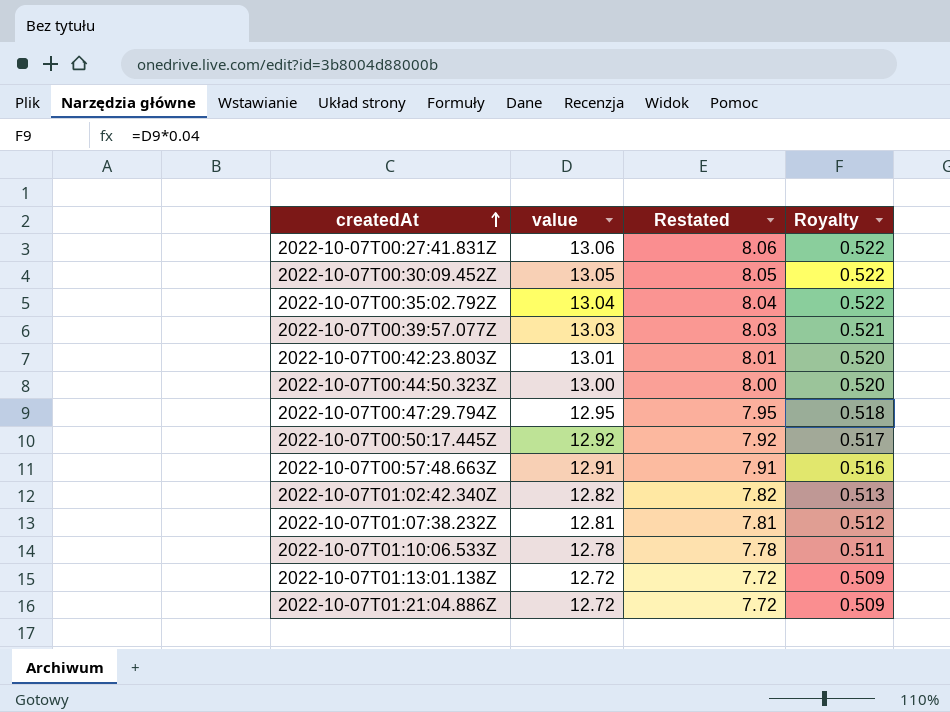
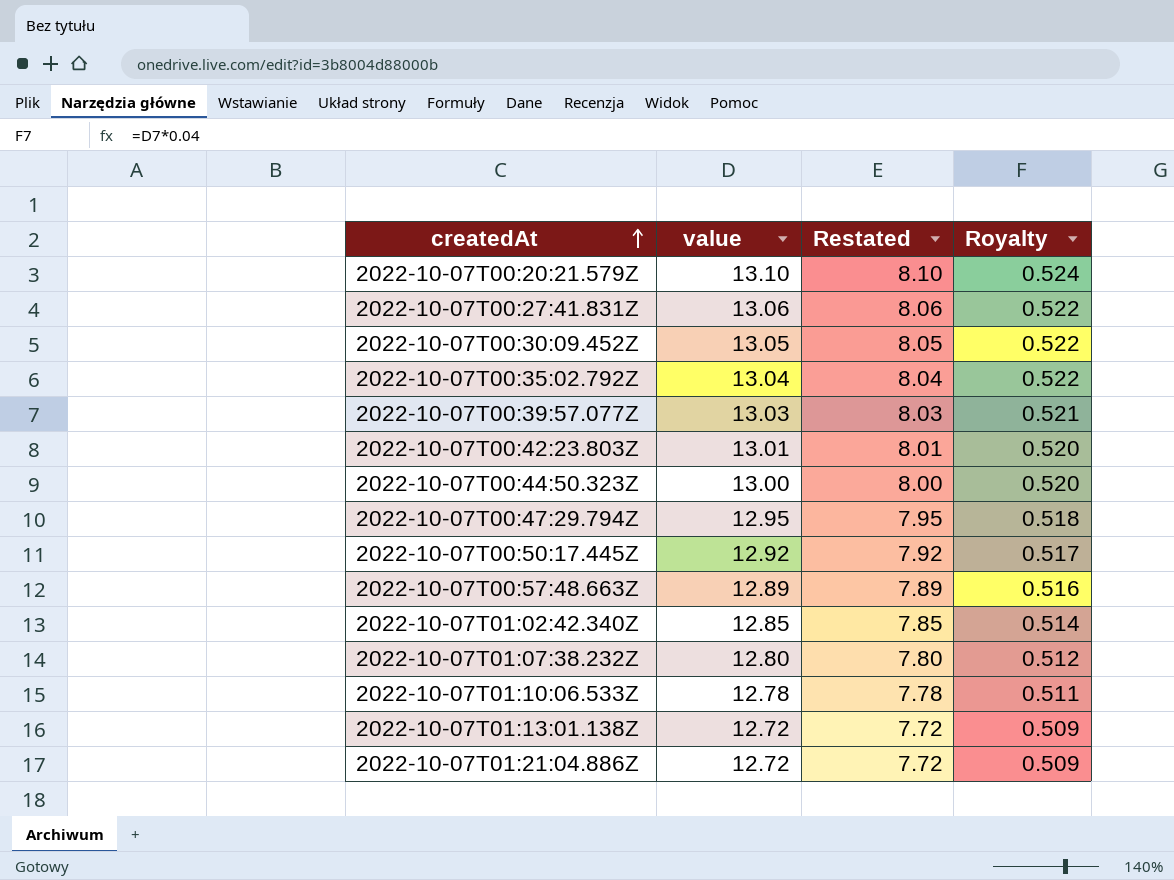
row 2022-10-07T00:20:21.579Z: none -> 13.10 | 8.10 | 0.524
2022-10-07T00:57:48.663Z | value: 12.91 -> 12.89
2022-10-07T00:57:48.663Z | Restated: 7.91 -> 7.89
2022-10-07T01:02:42.340Z | value: 12.82 -> 12.85
2022-10-07T01:02:42.340Z | Restated: 7.82 -> 7.85
2022-10-07T01:02:42.340Z | Royalty: 0.513 -> 0.514
2022-10-07T01:07:38.232Z | value: 12.81 -> 12.80
2022-10-07T01:07:38.232Z | Restated: 7.81 -> 7.80

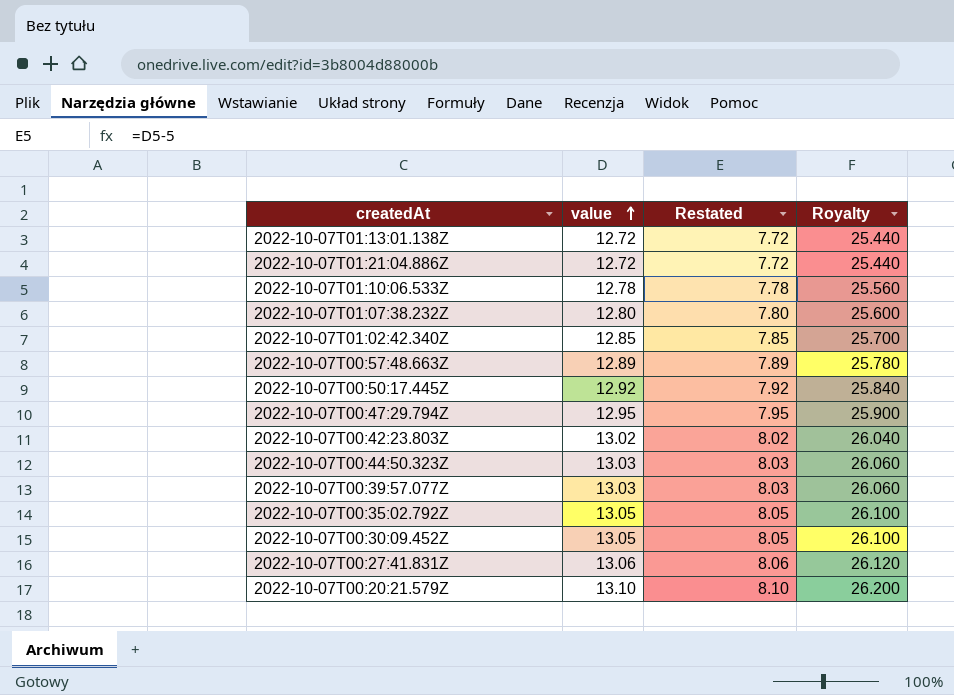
row order: createdAt ascending -> value ascending
column Royalty | formula: [value] * 0.04 -> [value] * 2
2022-10-07T00:42:23.803Z | value: 13.01 -> 13.02
2022-10-07T00:42:23.803Z | Restated: 8.01 -> 8.02
2022-10-07T00:44:50.323Z | value: 13.00 -> 13.03
2022-10-07T00:44:50.323Z | Restated: 8.00 -> 8.03
2022-10-07T00:35:02.792Z | value: 13.04 -> 13.05
2022-10-07T00:35:02.792Z | Restated: 8.04 -> 8.05

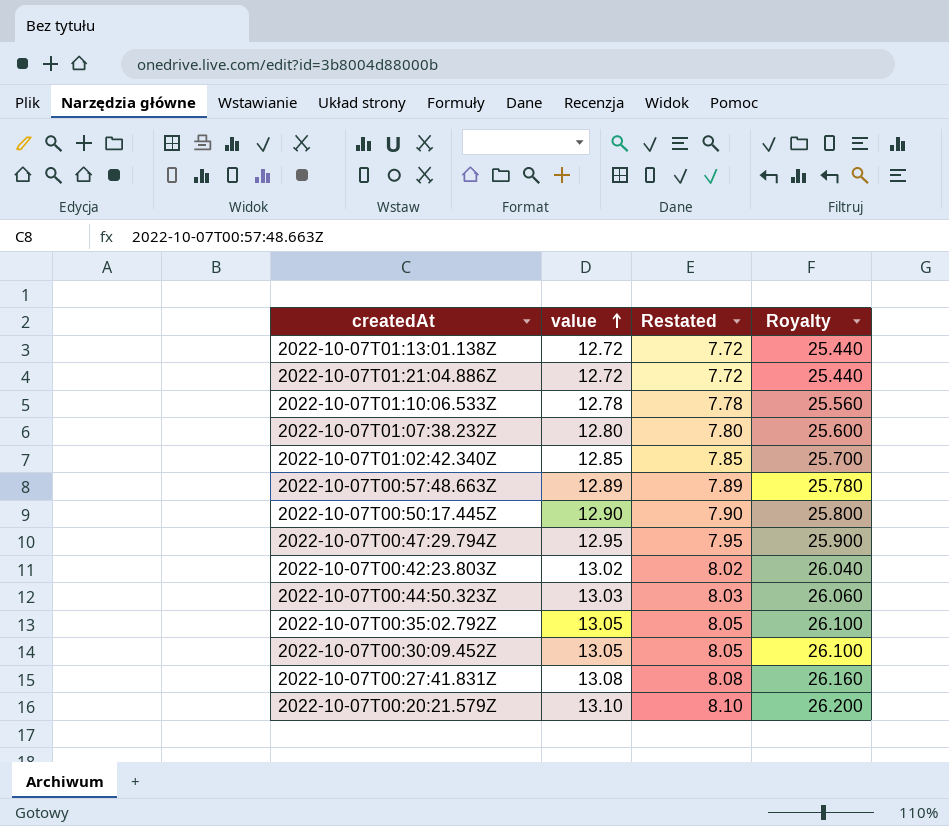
row 2022-10-07T00:39:57.077Z: 13.03 | 8.03 | 26.060 -> none
2022-10-07T00:50:17.445Z | value: 12.92 -> 12.90
2022-10-07T00:50:17.445Z | Restated: 7.92 -> 7.90
2022-10-07T00:50:17.445Z | Royalty: 25.840 -> 25.800
2022-10-07T00:27:41.831Z | value: 13.06 -> 13.08
2022-10-07T00:27:41.831Z | Restated: 8.06 -> 8.08
2022-10-07T00:27:41.831Z | Royalty: 26.120 -> 26.160

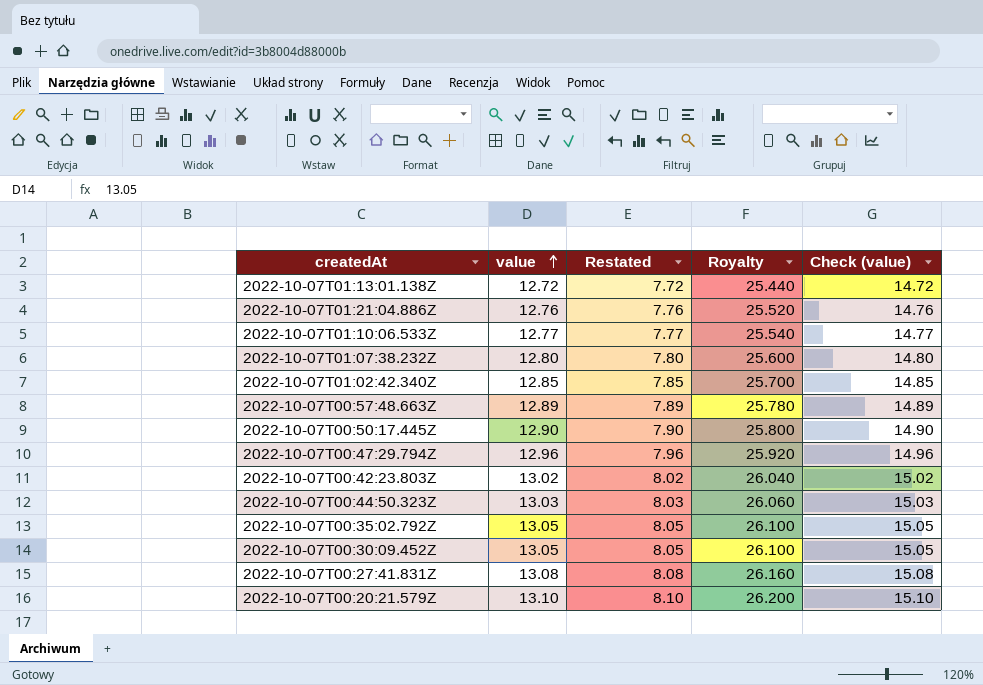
column Check (value) | formula: none -> [value] + 2
2022-10-07T01:21:04.886Z | value: 12.72 -> 12.76
2022-10-07T01:21:04.886Z | Restated: 7.72 -> 7.76
2022-10-07T01:21:04.886Z | Royalty: 25.440 -> 25.520
2022-10-07T01:10:06.533Z | value: 12.78 -> 12.77
2022-10-07T01:10:06.533Z | Restated: 7.78 -> 7.77
2022-10-07T01:10:06.533Z | Royalty: 25.560 -> 25.540
2022-10-07T00:47:29.794Z | value: 12.95 -> 12.96
2022-10-07T00:47:29.794Z | Restated: 7.95 -> 7.96
2022-10-07T00:47:29.794Z | Royalty: 25.900 -> 25.920

